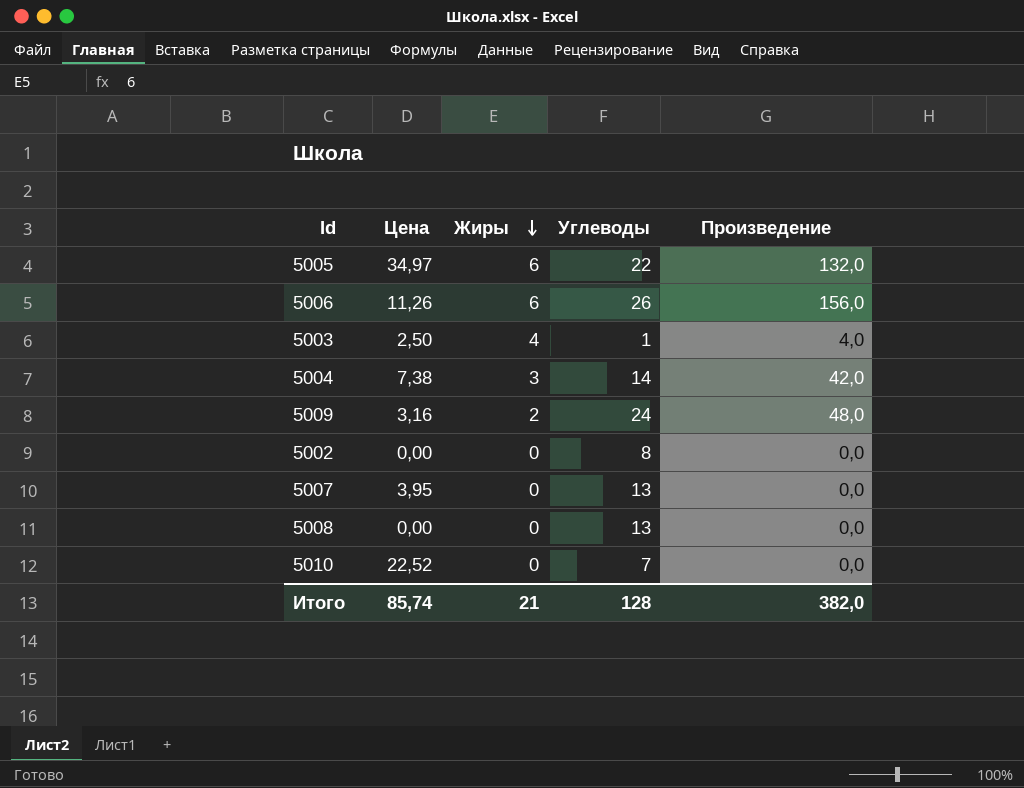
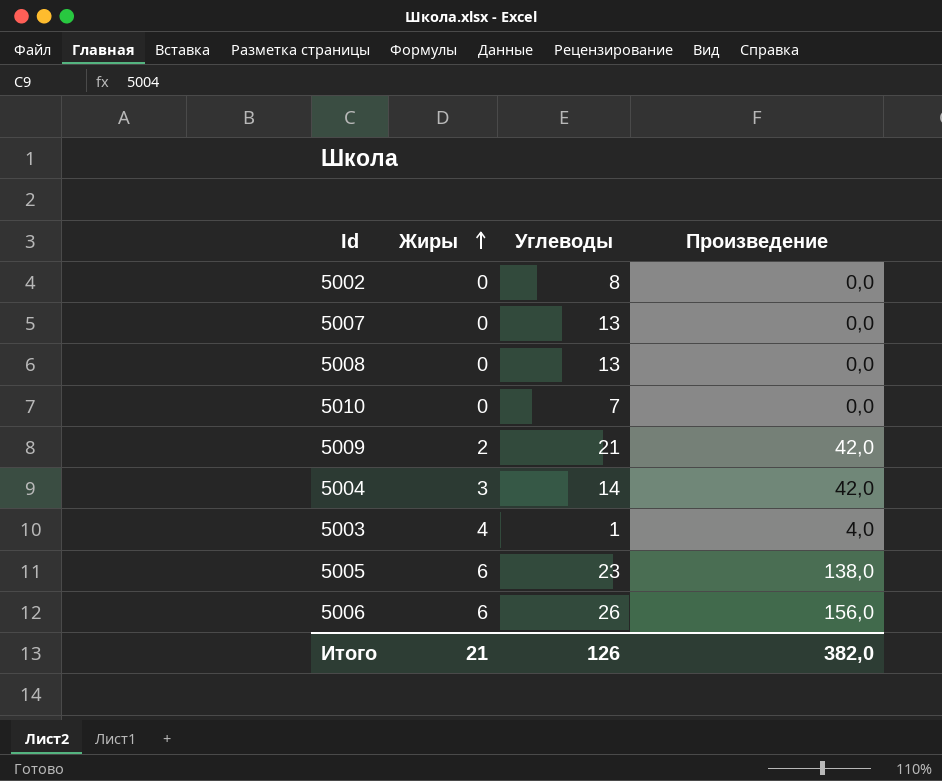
row order: Жиры descending -> Жиры ascending
column Цена | position: 2 -> none
5009 | Углеводы: 24 -> 21
5009 | Произведение: 48,0 -> 42,0
5005 | Углеводы: 22 -> 23
5005 | Произведение: 132,0 -> 138,0
Итого | Углеводы: 128 -> 126

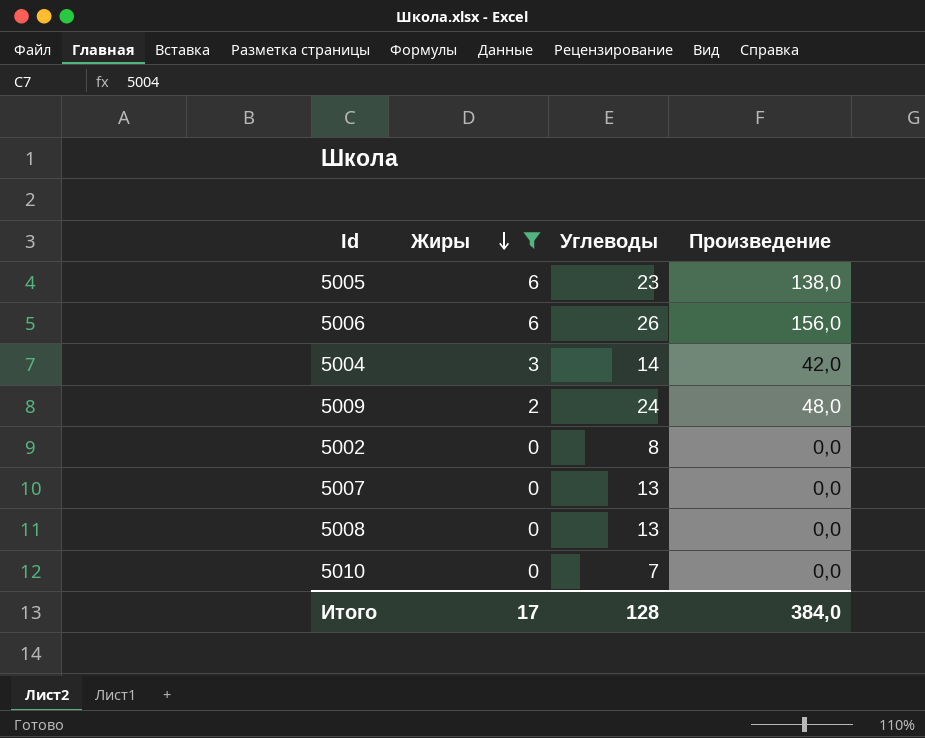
filter: none -> Жиры != 4
row order: Жиры ascending -> Жиры descending
5009 | Углеводы: 21 -> 24
5009 | Произведение: 42,0 -> 48,0
Итого | Жиры: 21 -> 17
Итого | Углеводы: 126 -> 128
Итого | Произведение: 382,0 -> 384,0

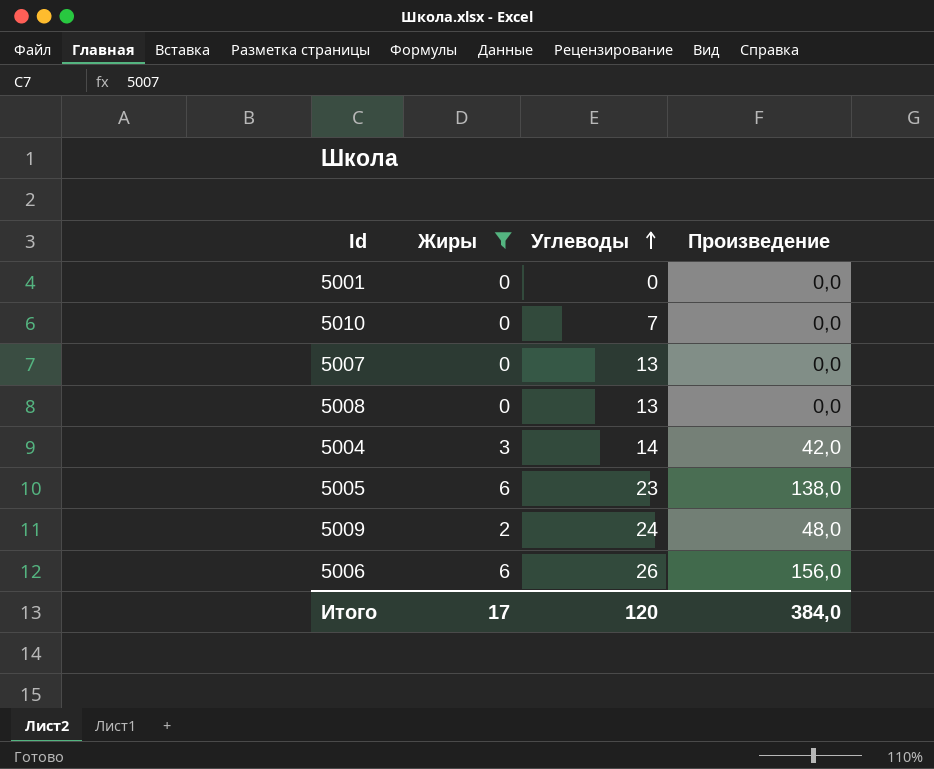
row order: Жиры descending -> Углеводы ascending
row 5002: 0 | 8 | 0,0 -> none
row 5001: none -> 0 | 0 | 0,0
Итого | Углеводы: 128 -> 120

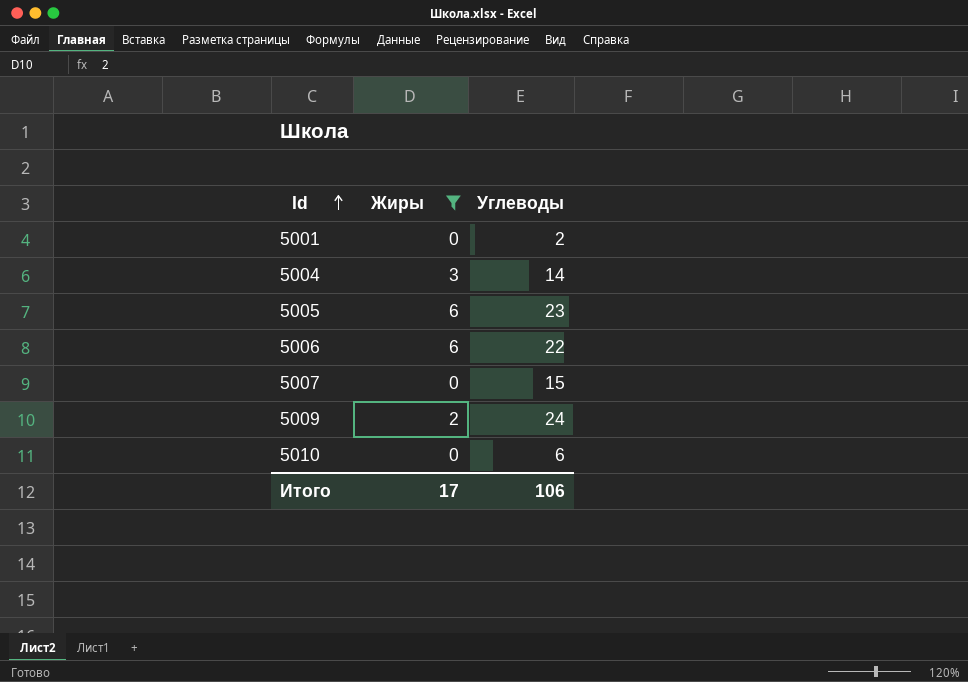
row order: Углеводы ascending -> Id ascending
column Произведение | formula: [Жиры] * [Углеводы] -> none
row 5008: 0 | 13 | 0,0 -> none
5001 | Углеводы: 0 -> 2
5006 | Углеводы: 26 -> 22
5007 | Углеводы: 13 -> 15
5010 | Углеводы: 7 -> 6
Итого | Углеводы: 120 -> 106

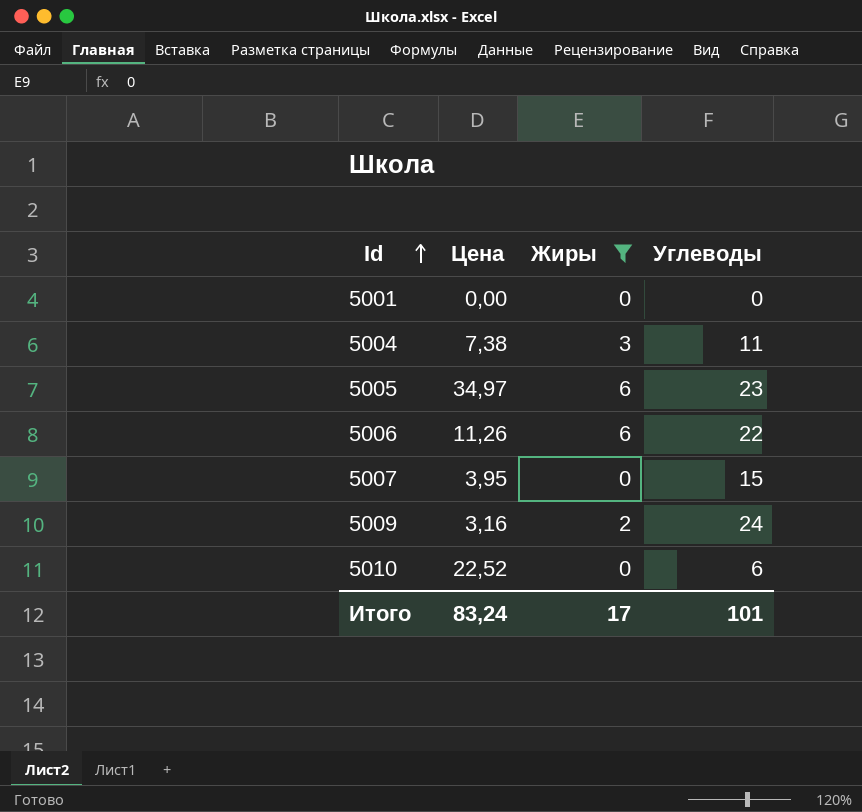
column Цена | position: none -> 2
5001 | Углеводы: 2 -> 0
5004 | Углеводы: 14 -> 11
Итого | Углеводы: 106 -> 101

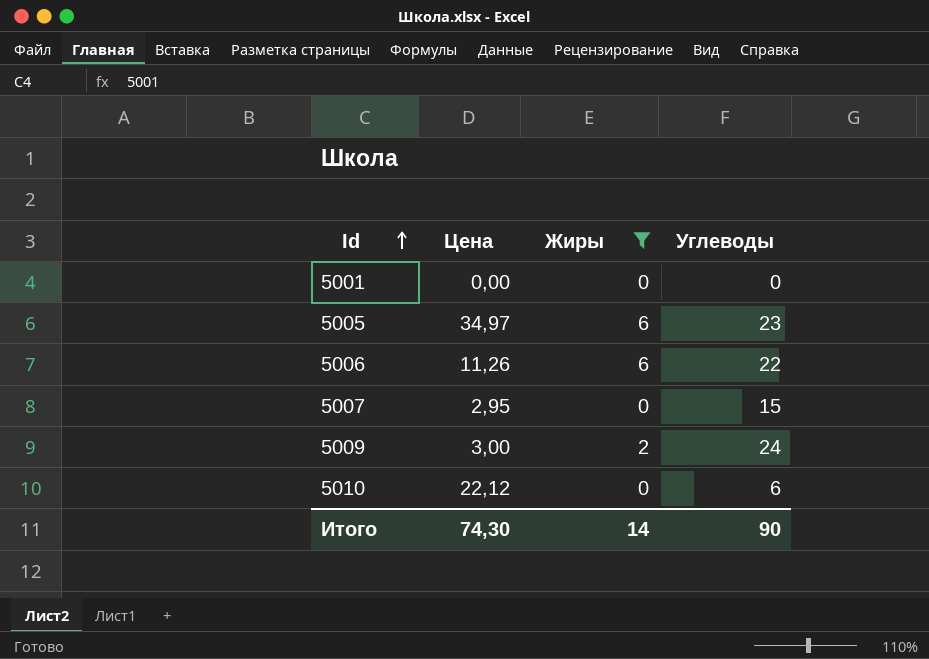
row 5004: 7,38 | 3 | 11 -> none
5007 | Цена: 3,95 -> 2,95
5009 | Цена: 3,16 -> 3,00
5010 | Цена: 22,52 -> 22,12
Итого | Цена: 83,24 -> 74,30
Итого | Жиры: 17 -> 14
Итого | Углеводы: 101 -> 90

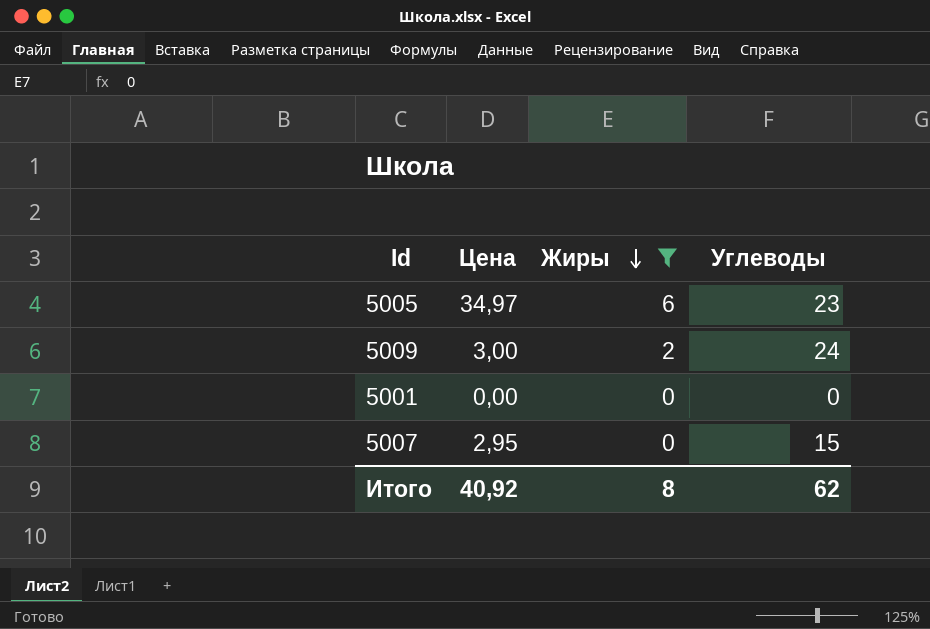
row order: Id ascending -> Жиры descending
row 5006: 11,26 | 6 | 22 -> none
row 5010: 22,12 | 0 | 6 -> none
Итого | Цена: 74,30 -> 40,92
Итого | Жиры: 14 -> 8
Итого | Углеводы: 90 -> 62

